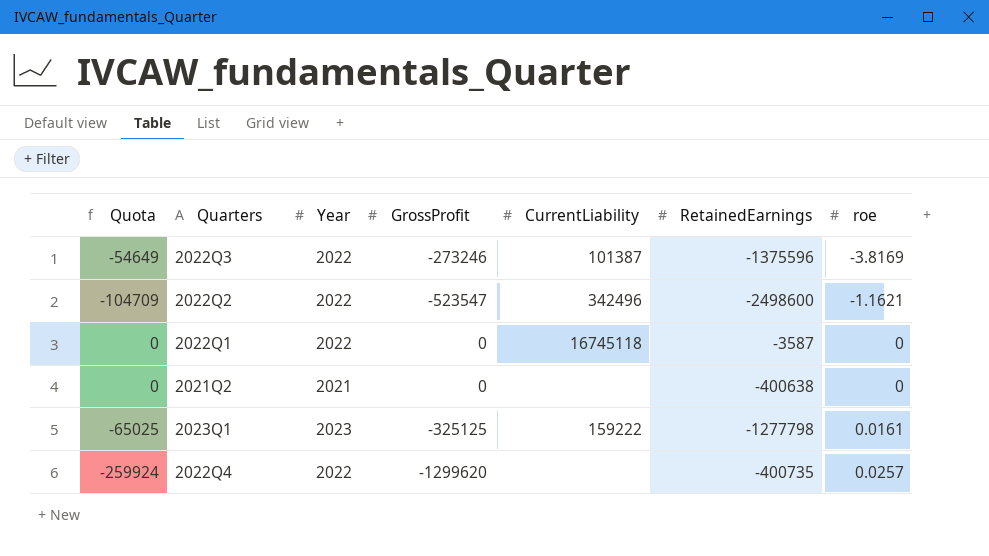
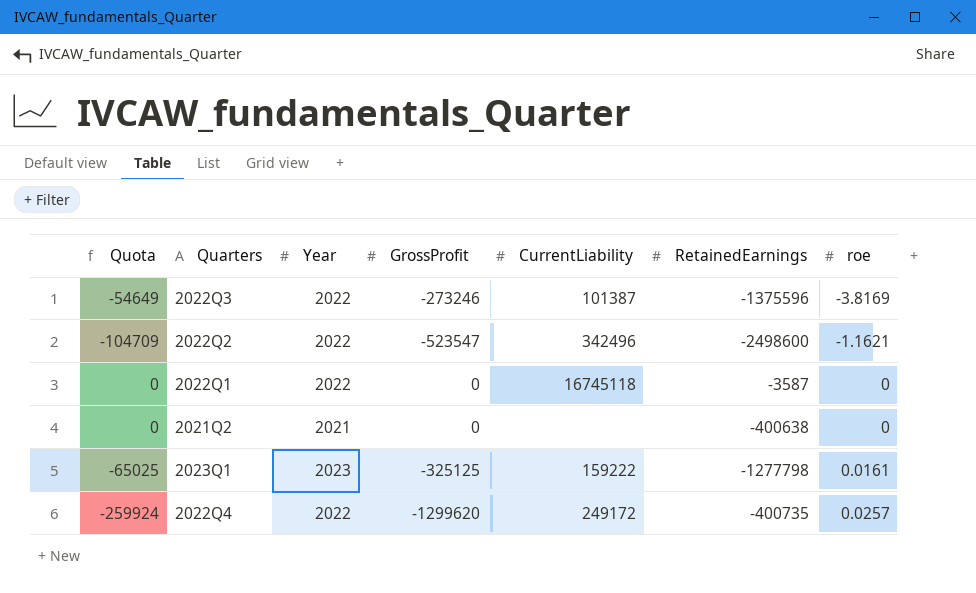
2022Q4 | CurrentLiability: none -> 249172

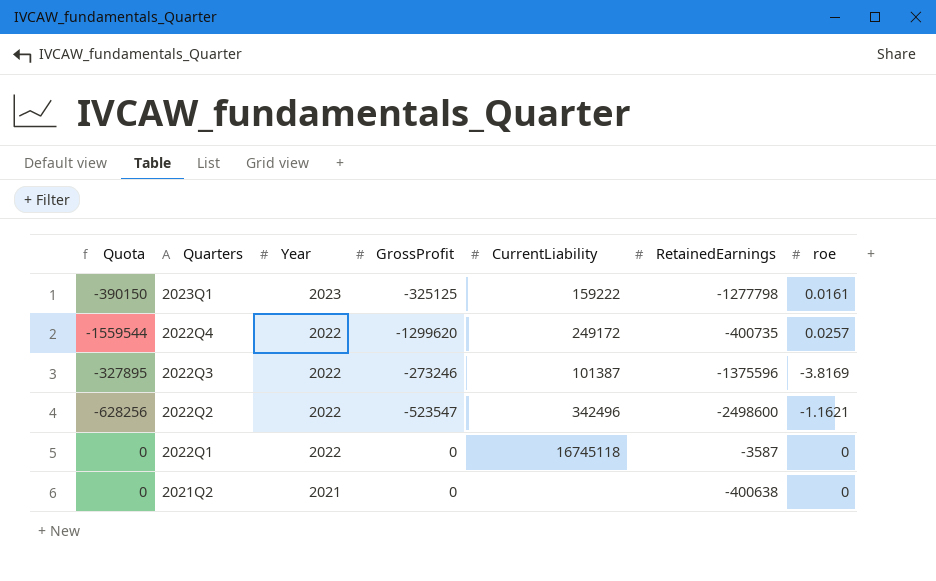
row order: roe ascending -> Quarters descending
column Quota | formula: [GrossProfit] * 0.2 -> [GrossProfit] * 1.2

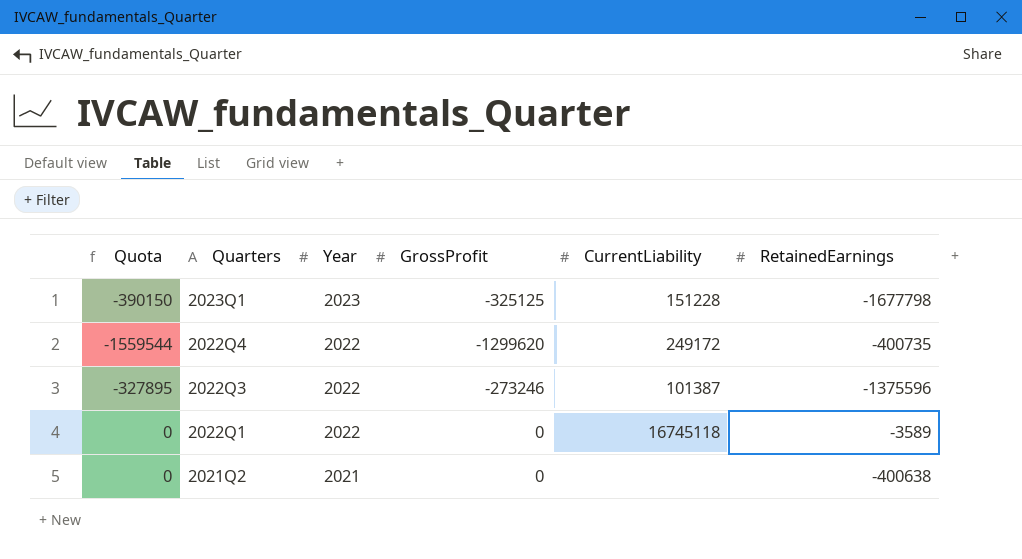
column roe | position: 7 -> none
row 2022Q2: -628256 | 2022 | -523547 | 342496 | -2498600 | -1.1621 -> none
2023Q1 | CurrentLiability: 159222 -> 151228
2023Q1 | RetainedEarnings: -1277798 -> -1677798
2022Q1 | RetainedEarnings: -3587 -> -3589

